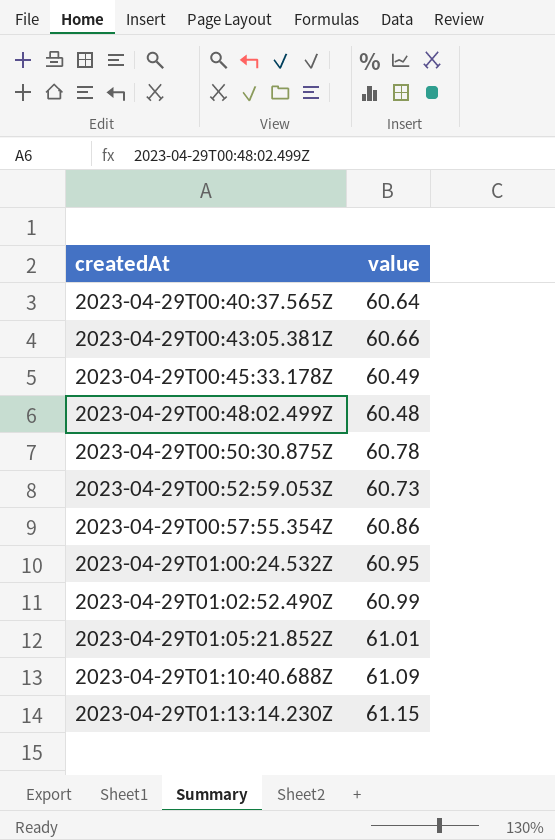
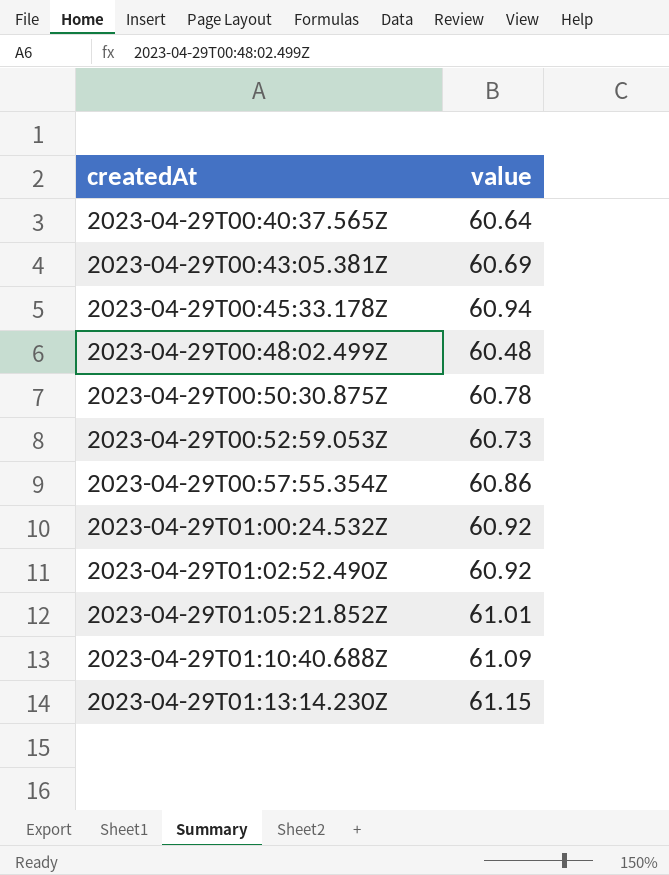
2023-04-29T00:43:05.381Z | value: 60.66 -> 60.69
2023-04-29T00:45:33.178Z | value: 60.49 -> 60.94
2023-04-29T01:00:24.532Z | value: 60.95 -> 60.92
2023-04-29T01:02:52.490Z | value: 60.99 -> 60.92

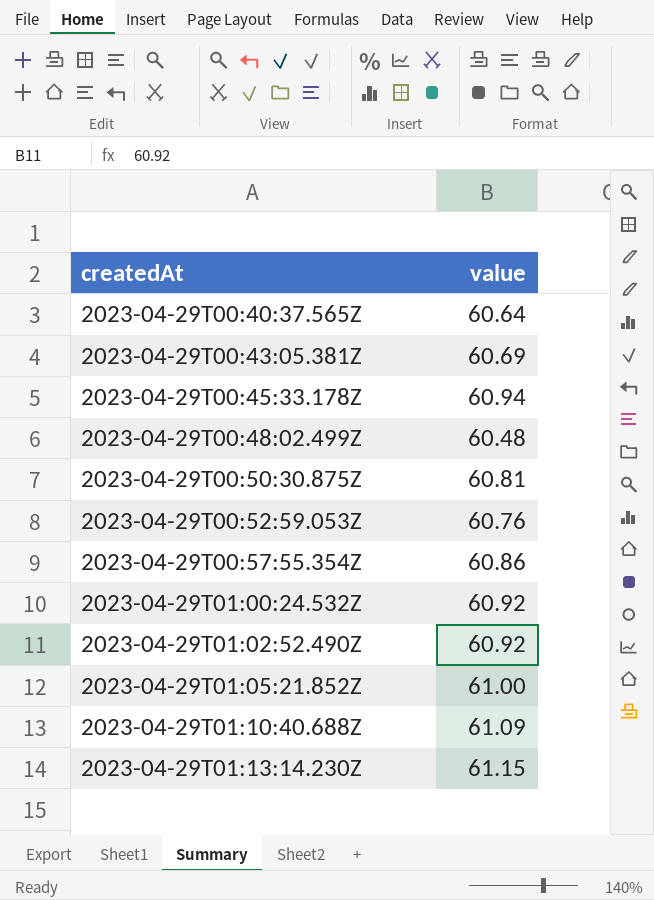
2023-04-29T00:50:30.875Z | value: 60.78 -> 60.81
2023-04-29T00:52:59.053Z | value: 60.73 -> 60.76
2023-04-29T01:05:21.852Z | value: 61.01 -> 61.00

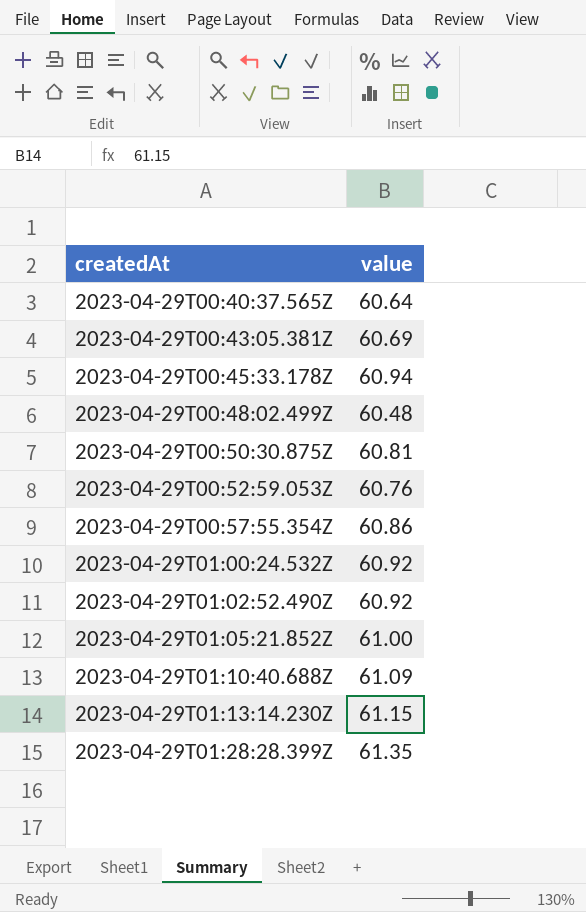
row 2023-04-29T01:28:28.399Z: none -> 61.35

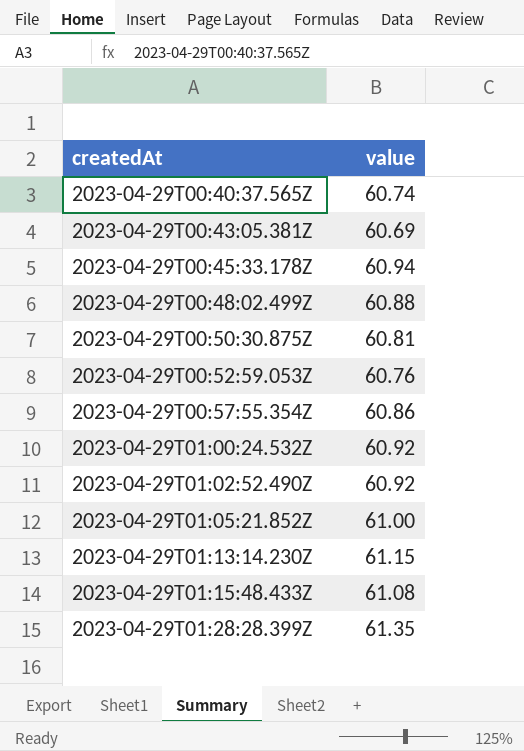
row 2023-04-29T01:10:40.688Z: 61.09 -> none
2023-04-29T00:40:37.565Z | value: 60.64 -> 60.74
2023-04-29T00:48:02.499Z | value: 60.48 -> 60.88
row 2023-04-29T01:15:48.433Z: none -> 61.08

